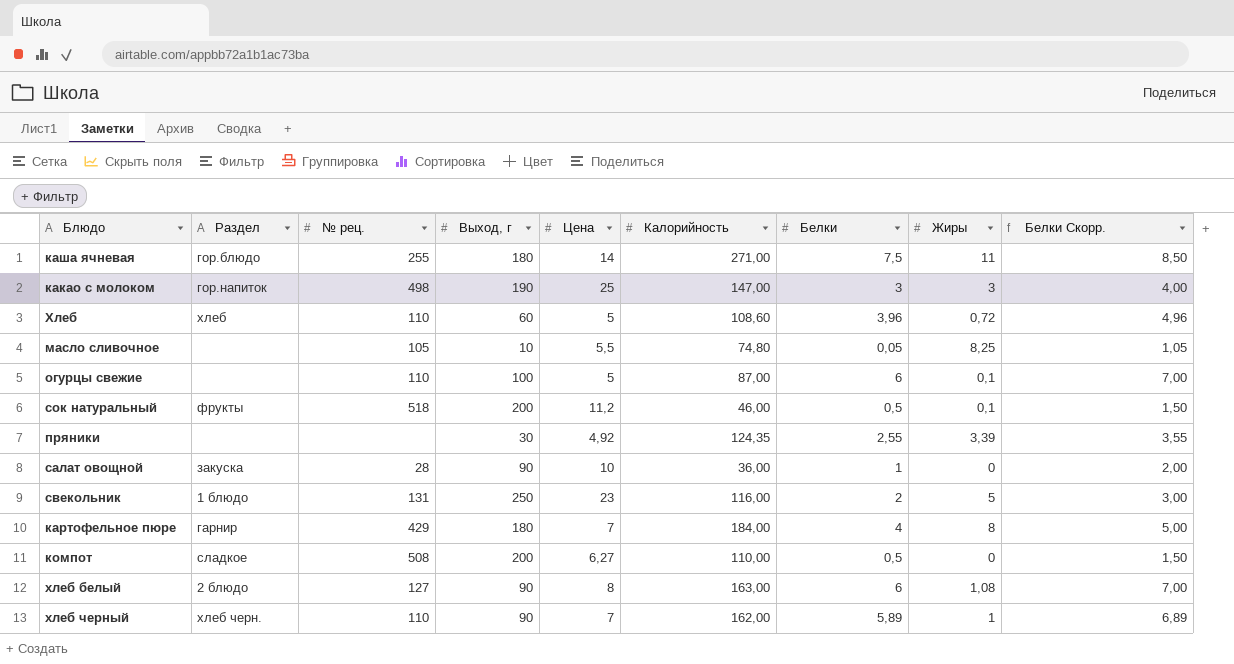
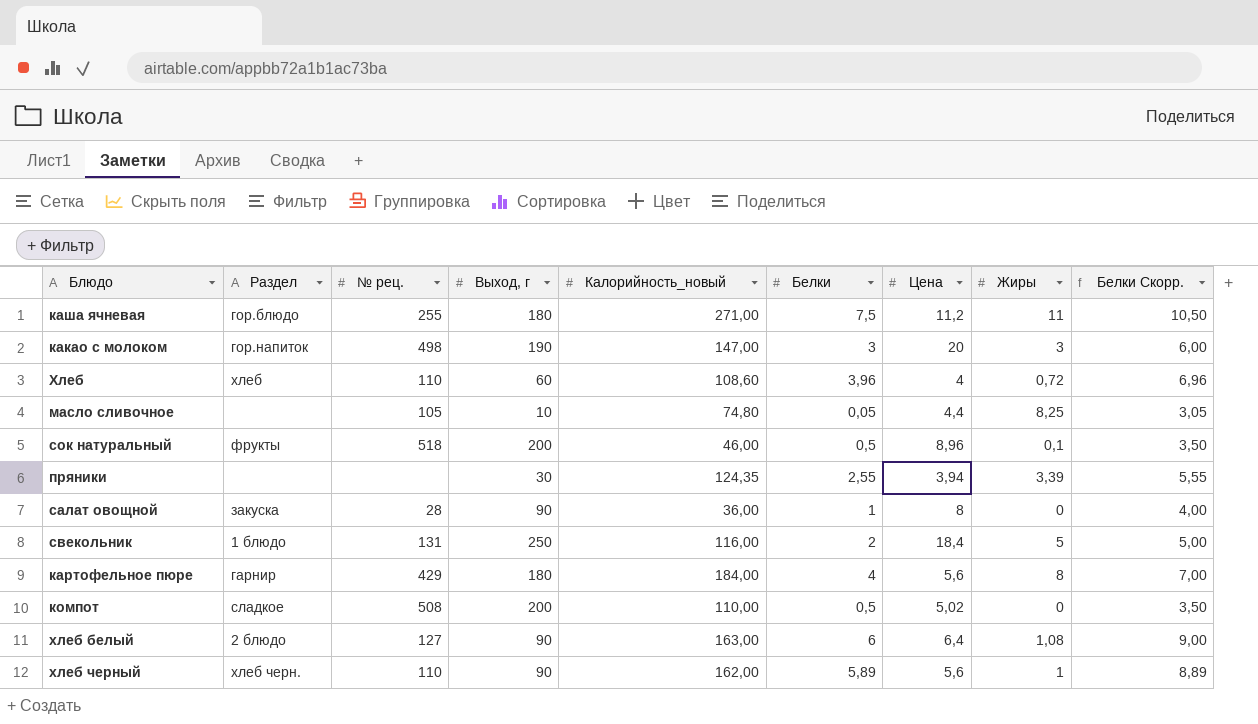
column name: Калорийность -> Калорийность_новый
column Цена | position: 5 -> 7
column Белки Скорр. | formula: [Белки] + 1 -> [Белки] + 3
row огурцы свежие: none | 110 | 100 | 5 | 87,00 | 6 | 0,1 | 7,00 -> none
каша ячневая | Цена: 14 -> 11,2
какао с молоком | Цена: 25 -> 20
Хлеб | Цена: 5 -> 4
масло сливочное | Цена: 5,5 -> 4,4
сок натуральный | Цена: 11,2 -> 8,96
пряники | Цена: 4,92 -> 3,94
салат овощной | Цена: 10 -> 8
свекольник | Цена: 23 -> 18,4
картофельное пюре | Цена: 7 -> 5,6
компот | Цена: 6,27 -> 5,02
хлеб белый | Цена: 8 -> 6,4
хлеб черный | Цена: 7 -> 5,6

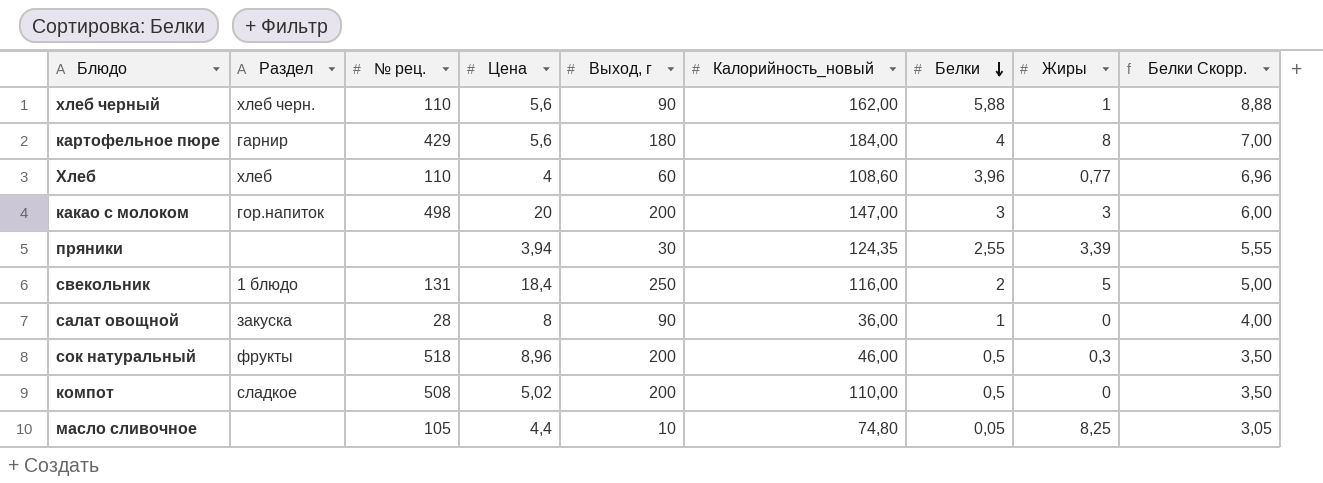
row order: none -> Белки descending
column Цена | position: 7 -> 4
row каша ячневая: гор.блюдо | 255 | 180 | 271,00 | 7,5 | 11,2 | 11 | 10,50 -> none
row хлеб белый: 2 блюдо | 127 | 90 | 163,00 | 6 | 6,4 | 1,08 | 9,00 -> none
хлеб черный | Белки: 5,89 -> 5,88
хлеб черный | Белки Скорр.: 8,89 -> 8,88
Хлеб | Жиры: 0,72 -> 0,77
какао с молоком | Выход, г: 190 -> 200
сок натуральный | Жиры: 0,1 -> 0,3

